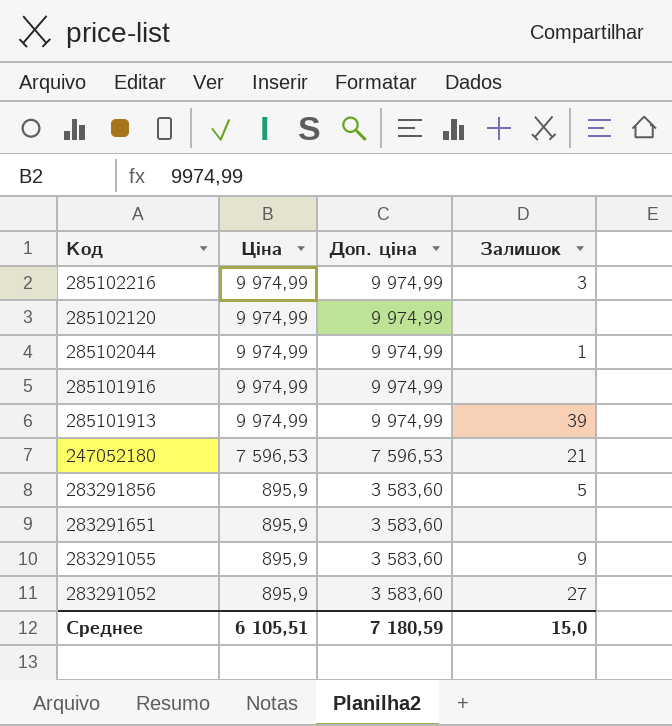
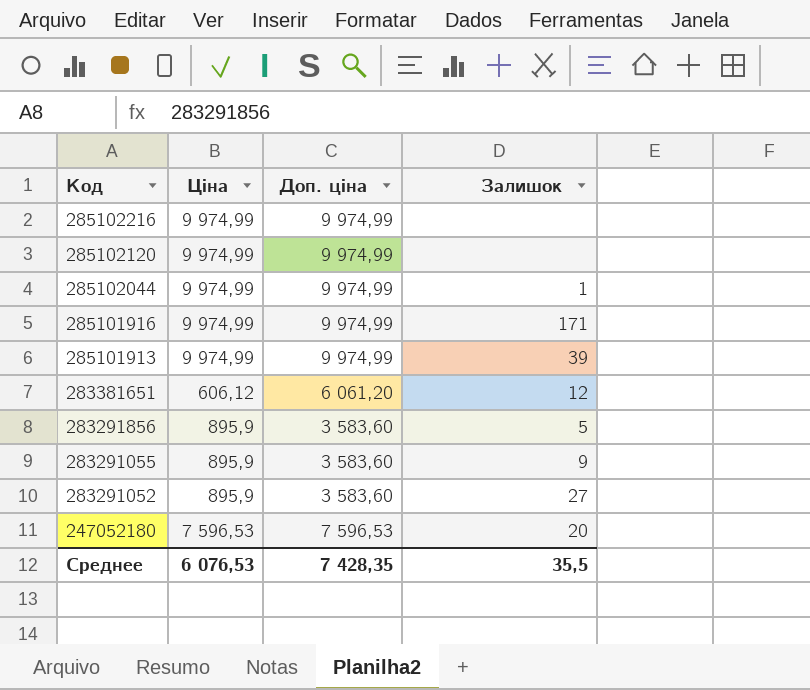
row order: Ціна descending -> Код descending
row 283291651: 895,9 | 3 583,60 | none -> none
285102216 | Залишок: 3 -> none
285101916 | Залишок: none -> 171
row 283381651: none -> 606,12 | 6 061,20 | 12
247052180 | Залишок: 21 -> 20
Среднее | Ціна: 6 105,51 -> 6 076,53
Среднее | Доп. ціна: 7 180,59 -> 7 428,35
Среднее | Залишок: 15,0 -> 35,5

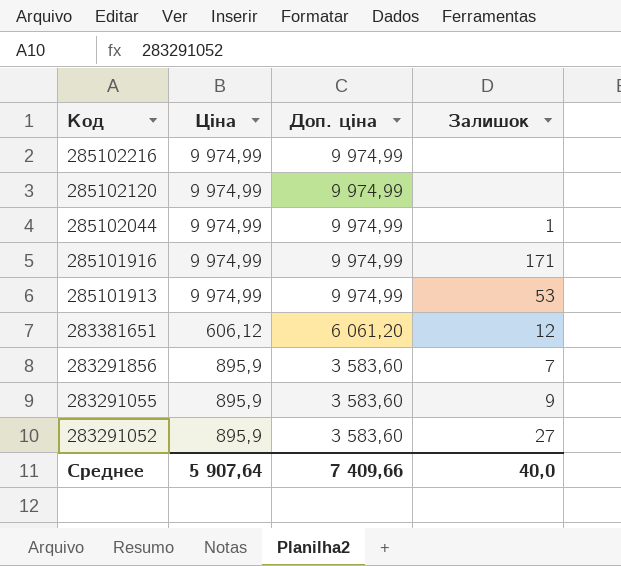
row 247052180: 7 596,53 | 7 596,53 | 20 -> none
285101913 | Залишок: 39 -> 53
283291856 | Залишок: 5 -> 7
Среднее | Ціна: 6 076,53 -> 5 907,64
Среднее | Доп. ціна: 7 428,35 -> 7 409,66
Среднее | Залишок: 35,5 -> 40,0

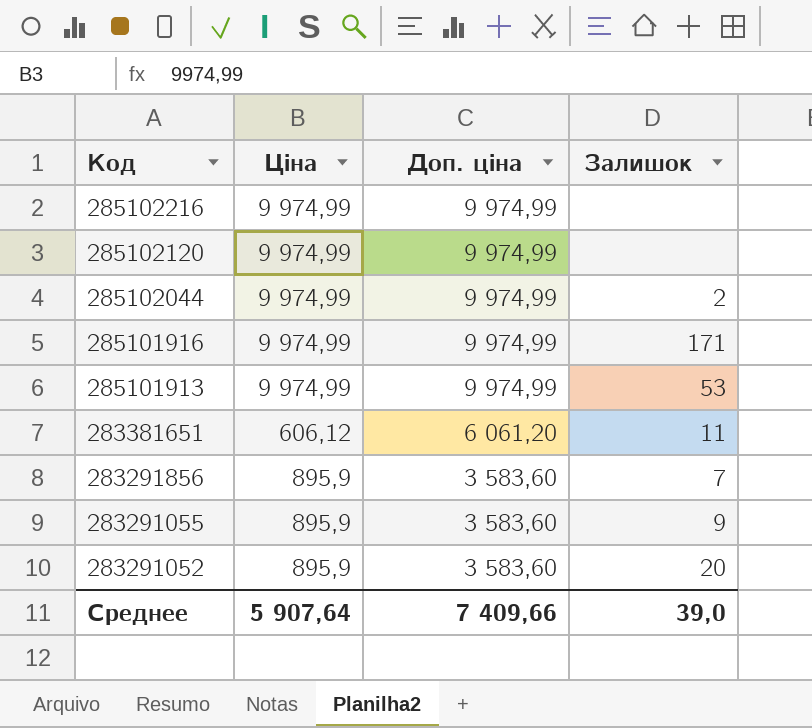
285102044 | Залишок: 1 -> 2
283381651 | Залишок: 12 -> 11
283291052 | Залишок: 27 -> 20
Среднее | Залишок: 40,0 -> 39,0

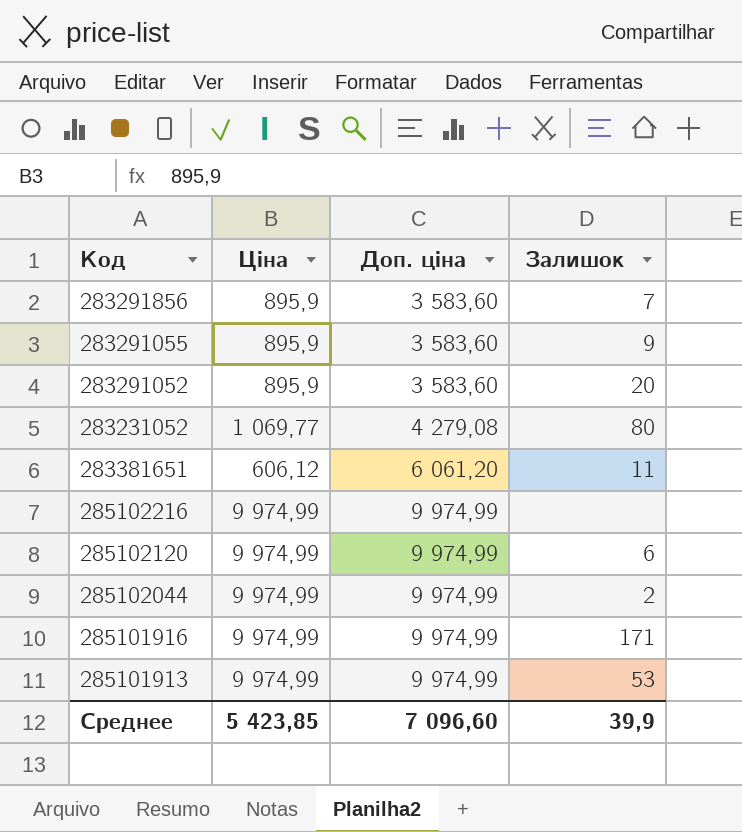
row order: Код descending -> Доп. ціна ascending
row 283231052: none -> 1 069,77 | 4 279,08 | 80
285102120 | Залишок: none -> 6
Среднее | Ціна: 5 907,64 -> 5 423,85
Среднее | Доп. ціна: 7 409,66 -> 7 096,60
Среднее | Залишок: 39,0 -> 39,9

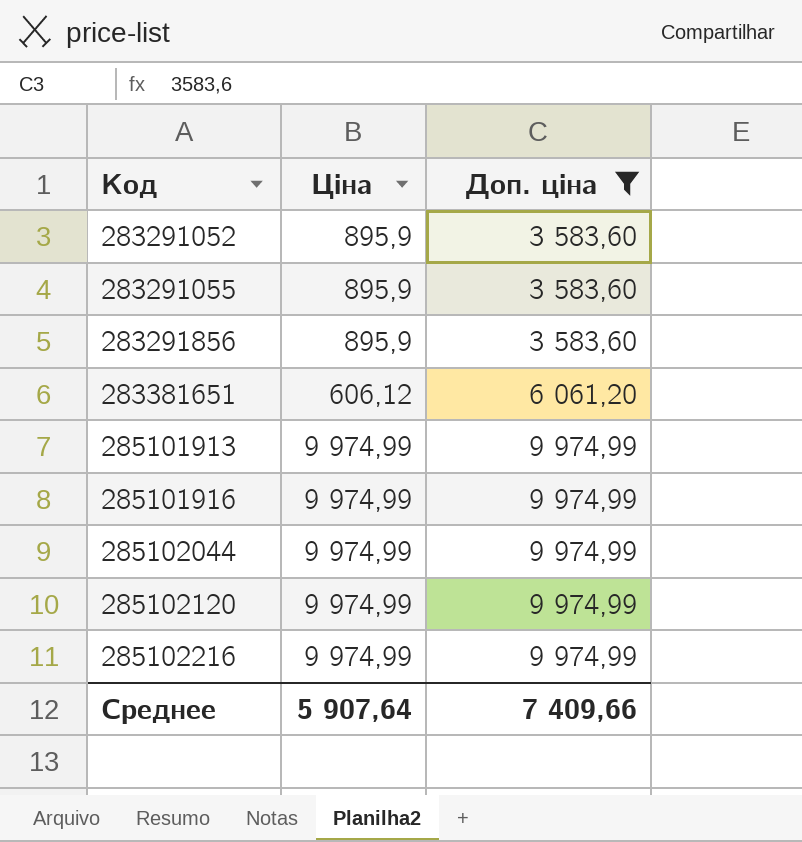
filter: none -> Доп. ціна != 4 279,08
row order: Доп. ціна ascending -> Код ascending
column Залишок | position: 4 -> none
Среднее | Ціна: 5 423,85 -> 5 907,64
Среднее | Доп. ціна: 7 096,60 -> 7 409,66

